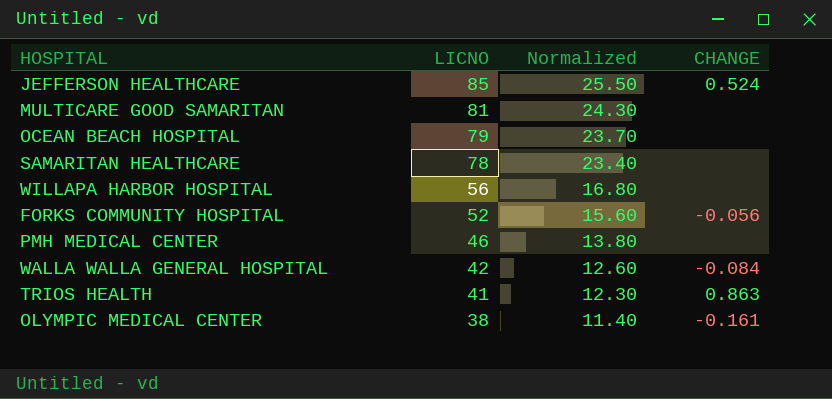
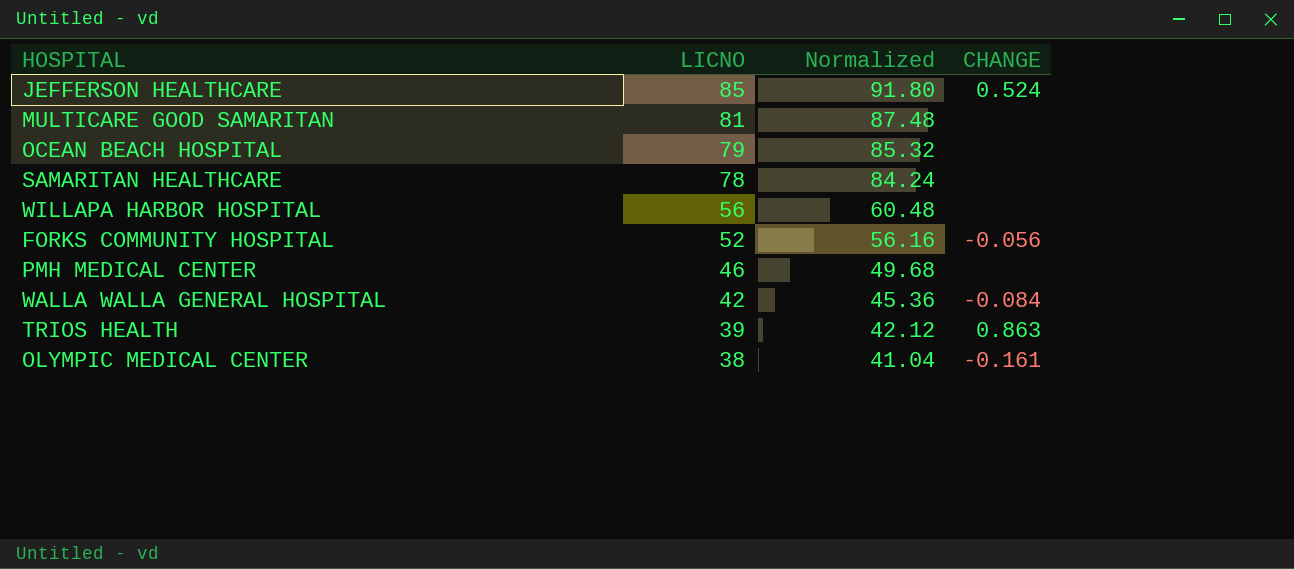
column Normalized | formula: [LICNO] * 0.3 -> [LICNO] * 1.08
TRIOS HEALTH | LICNO: 41 -> 39

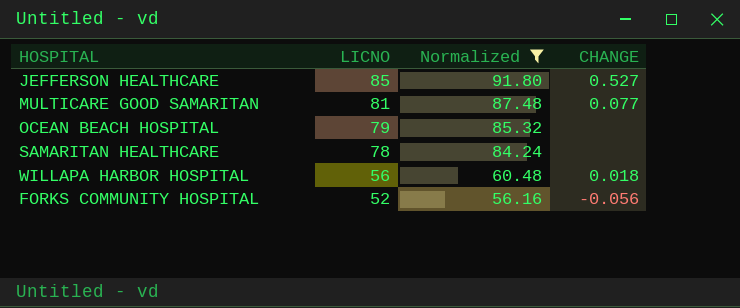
filter: none -> Normalized >= 56.16
JEFFERSON HEALTHCARE | CHANGE: 0.524 -> 0.527
MULTICARE GOOD SAMARITAN | CHANGE: none -> 0.077
WILLAPA HARBOR HOSPITAL | CHANGE: none -> 0.018

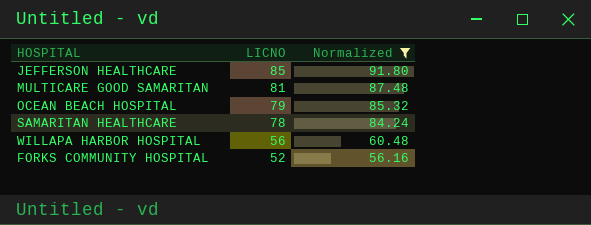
column CHANGE | position: 4 -> none

